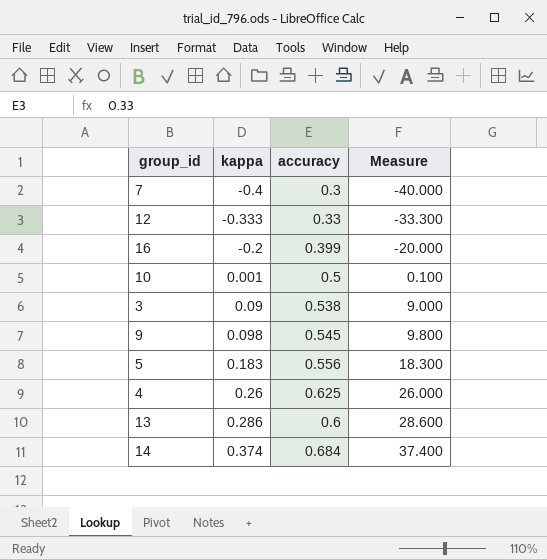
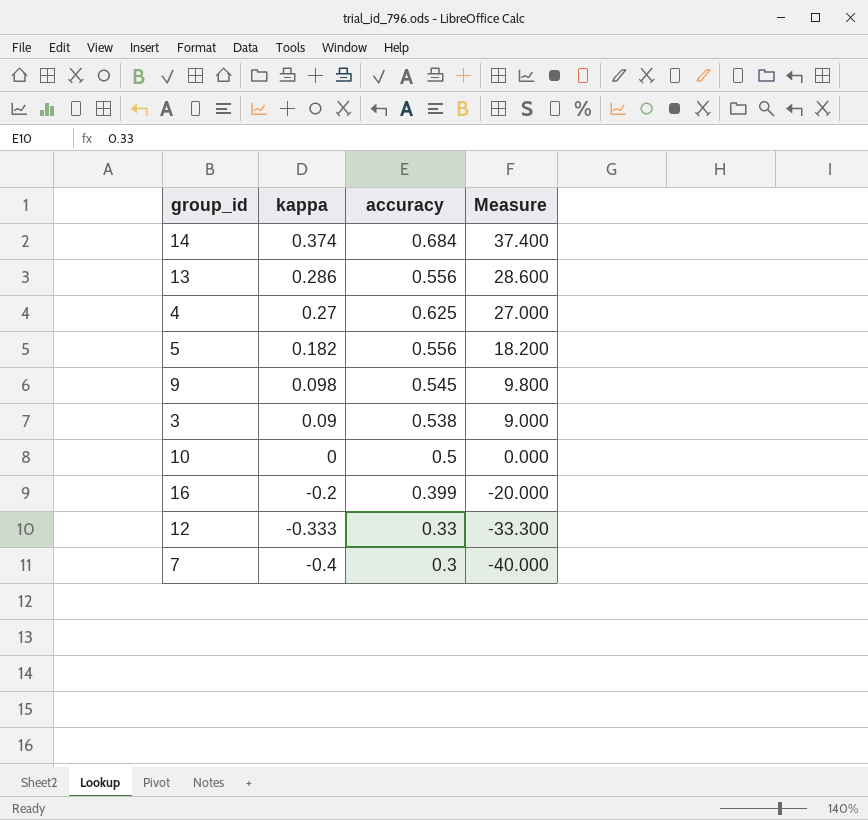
row order: kappa ascending -> kappa descending
13 | accuracy: 0.6 -> 0.556
4 | kappa: 0.26 -> 0.27
4 | Measure: 26.000 -> 27.000
5 | kappa: 0.183 -> 0.182
5 | Measure: 18.300 -> 18.200
10 | kappa: 0.001 -> 0
10 | Measure: 0.100 -> 0.000

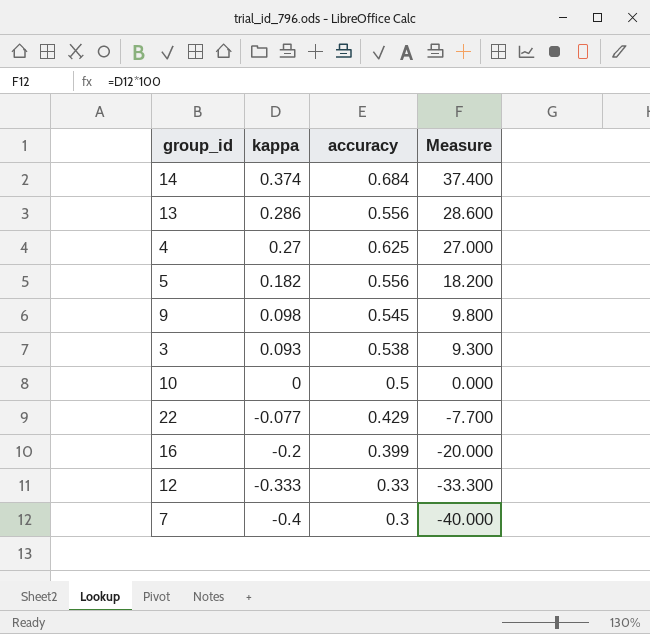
3 | kappa: 0.09 -> 0.093
3 | Measure: 9.000 -> 9.300
row 22: none -> -0.077 | 0.429 | -7.700

